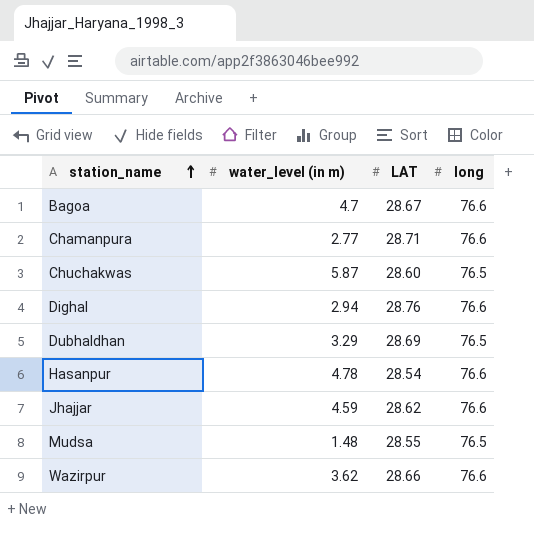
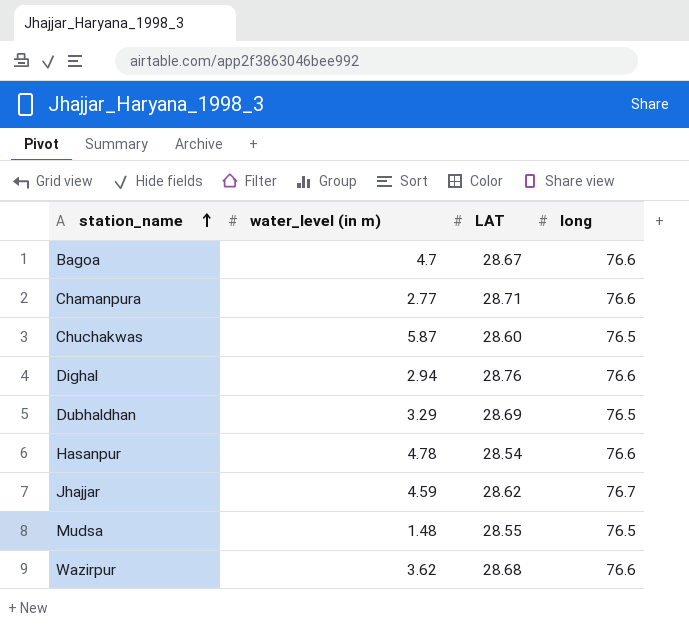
Jhajjar | long: 76.6 -> 76.7
Wazirpur | LAT: 28.66 -> 28.68

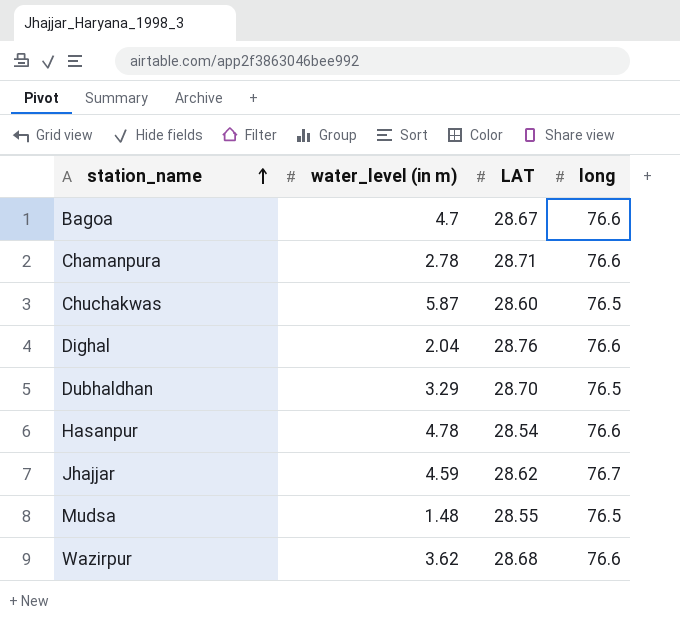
Chamanpura | water_level (in m): 2.77 -> 2.78
Dighal | water_level (in m): 2.94 -> 2.04
Dubhaldhan | LAT: 28.69 -> 28.70

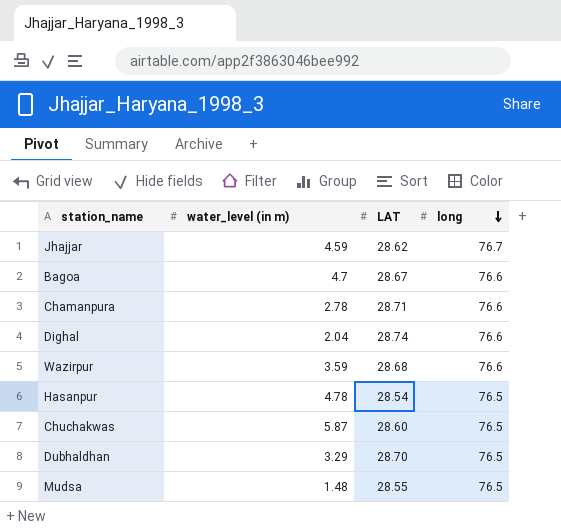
row order: station_name ascending -> long descending
Dighal | LAT: 28.76 -> 28.74
Wazirpur | water_level (in m): 3.62 -> 3.59
Hasanpur | long: 76.6 -> 76.5

